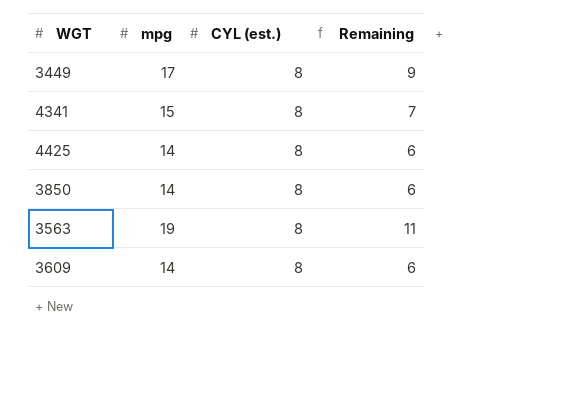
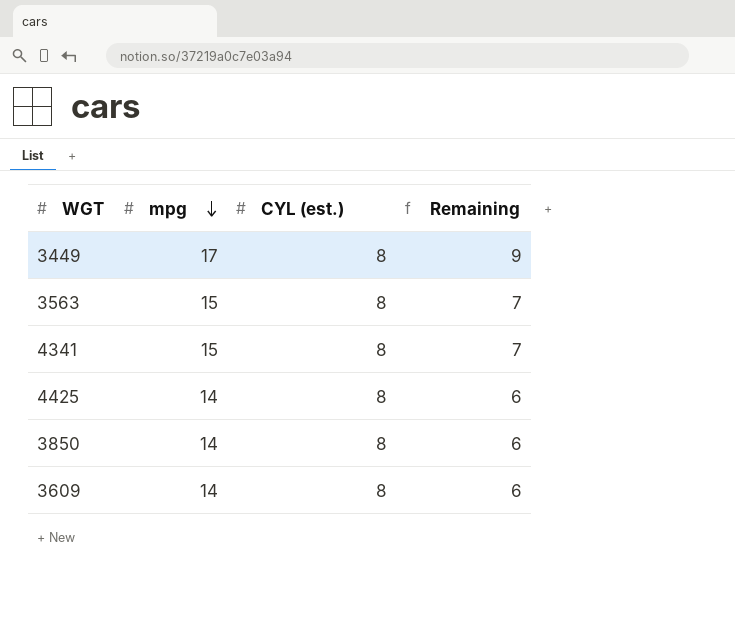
row order: none -> mpg descending
3563 | mpg: 19 -> 15
3563 | Remaining: 11 -> 7

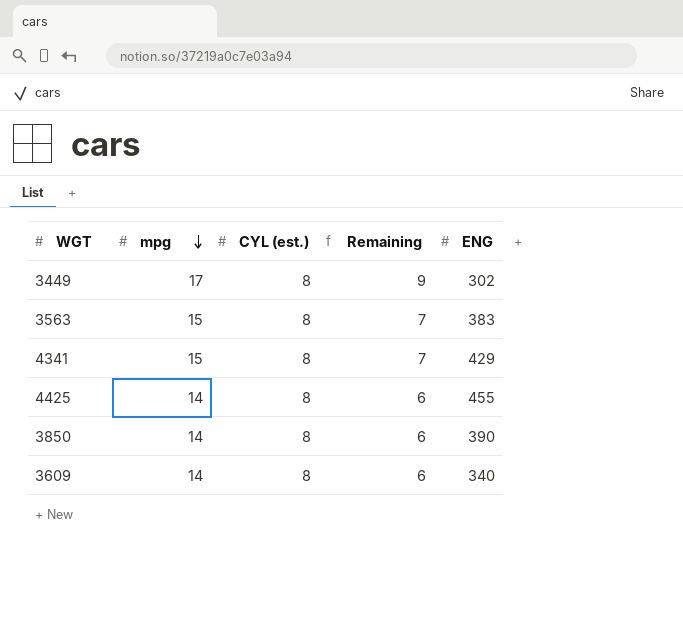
column ENG | position: none -> 5

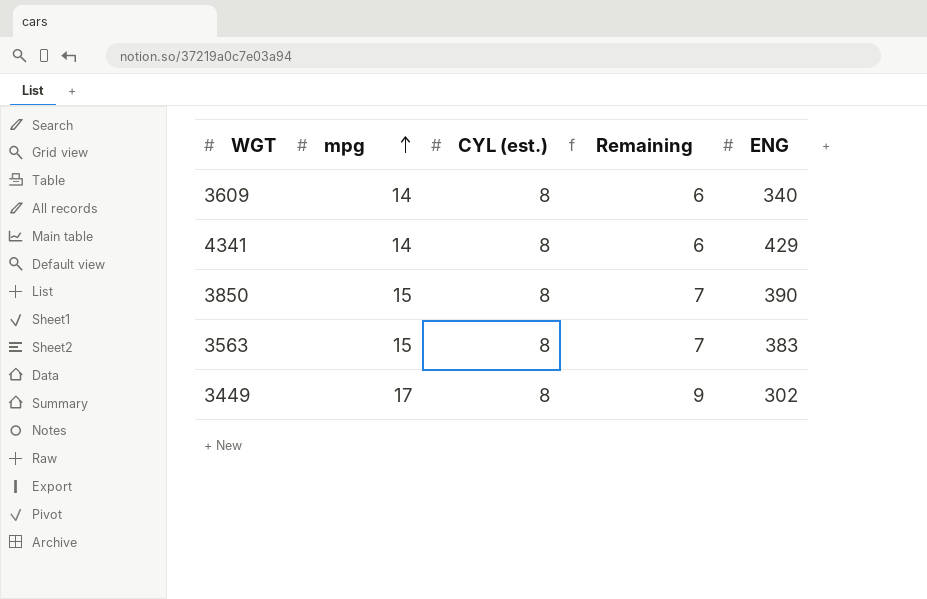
row order: mpg descending -> mpg ascending
row 4425: 14 | 8 | 6 | 455 -> none
4341 | mpg: 15 -> 14
4341 | Remaining: 7 -> 6
3850 | mpg: 14 -> 15
3850 | Remaining: 6 -> 7

